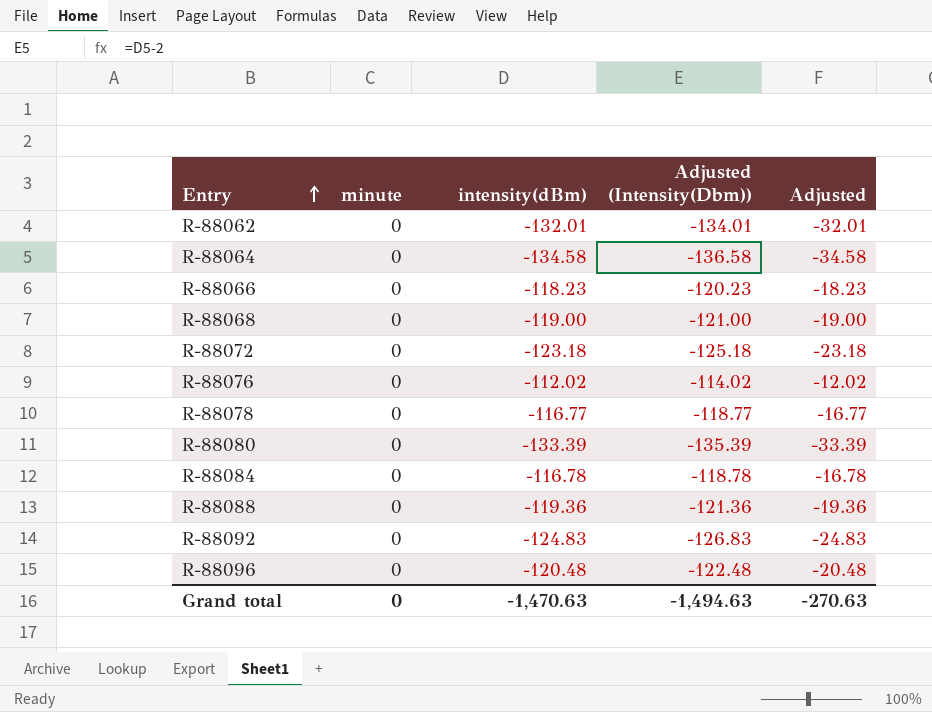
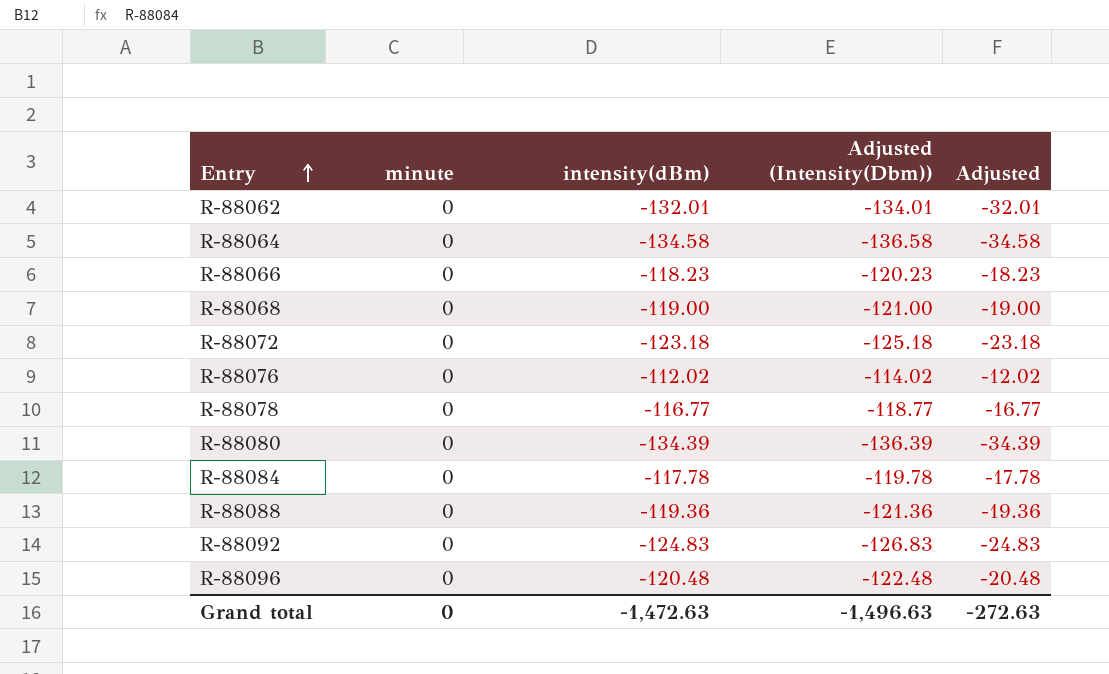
R-88080 | intensity(dBm): -133.39 -> -134.39
R-88080 | Adjusted (Intensity(Dbm)): -135.39 -> -136.39
R-88080 | Adjusted: -33.39 -> -34.39
R-88084 | intensity(dBm): -116.78 -> -117.78
R-88084 | Adjusted (Intensity(Dbm)): -118.78 -> -119.78
R-88084 | Adjusted: -16.78 -> -17.78
Grand total | intensity(dBm): -1,470.63 -> -1,472.63
Grand total | Adjusted (Intensity(Dbm)): -1,494.63 -> -1,496.63
Grand total | Adjusted: -270.63 -> -272.63

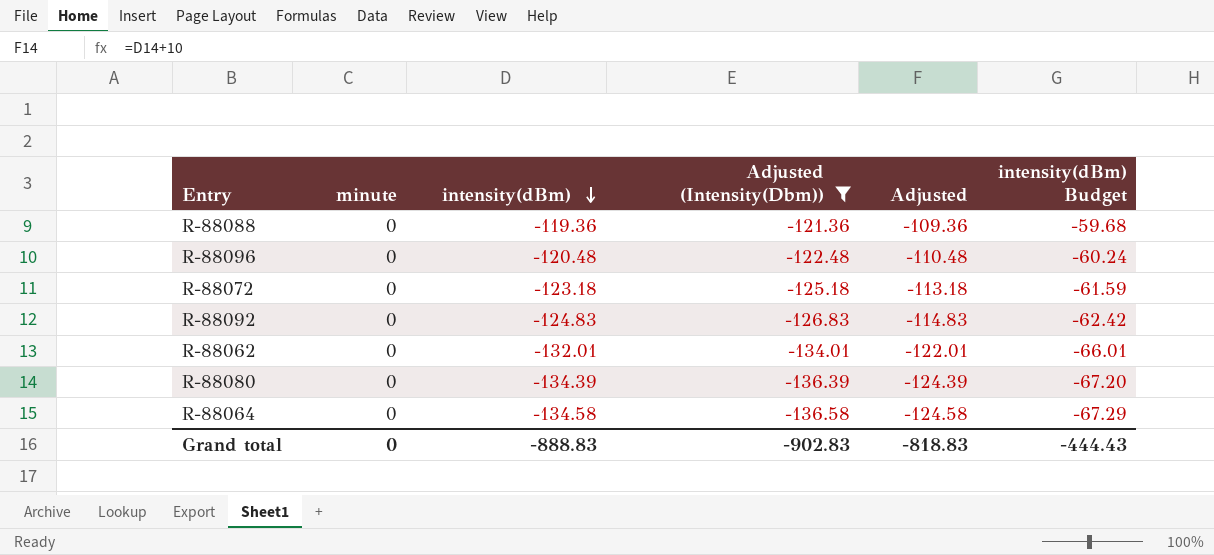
filter: none -> Adjusted (Intensity(Dbm)) <= -121.36
row order: Entry ascending -> intensity(dBm) descending
column Adjusted | formula: [intensity(dBm)] + 100 -> [intensity(dBm)] + 10
column intensity(dBm) Budget | formula: none -> [intensity(dBm)] * 0.5
Grand total | intensity(dBm): -1,472.63 -> -888.83
Grand total | Adjusted (Intensity(Dbm)): -1,496.63 -> -902.83
Grand total | Adjusted: -272.63 -> -818.83

